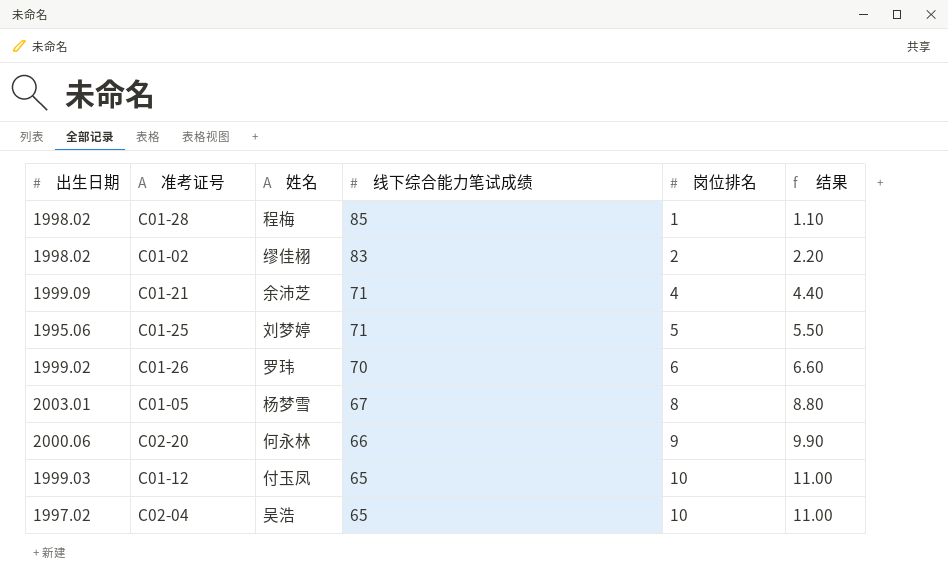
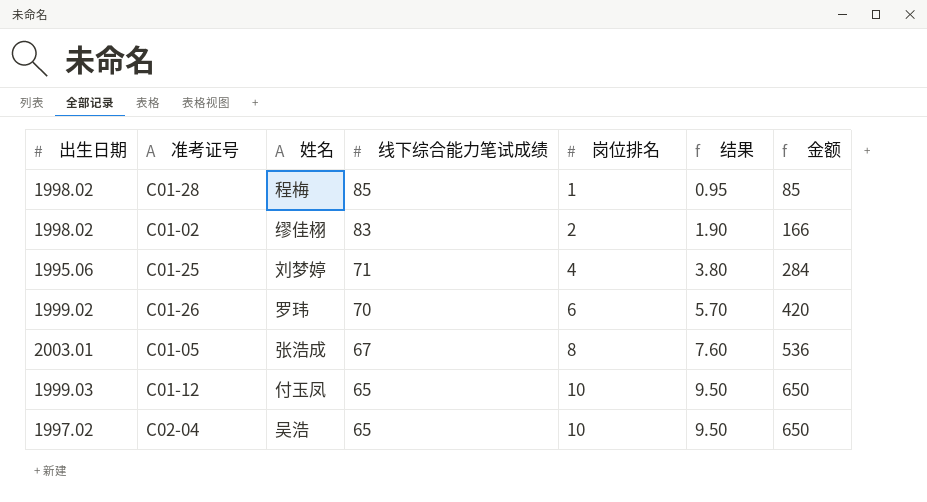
column 结果 | formula: [岗位排名] * 1.1 -> [岗位排名] * 0.95
column 金额 | formula: none -> [线下综合能力笔试成绩] * [岗位排名]
row C01-21: 1999.09 | 余沛芝 | 71 | 4 | 4.40 -> none
row C02-20: 2000.06 | 何永林 | 66 | 9 | 9.90 -> none
C01-25 | 岗位排名: 5 -> 4
C01-05 | 姓名: 杨梦雪 -> 张浩成

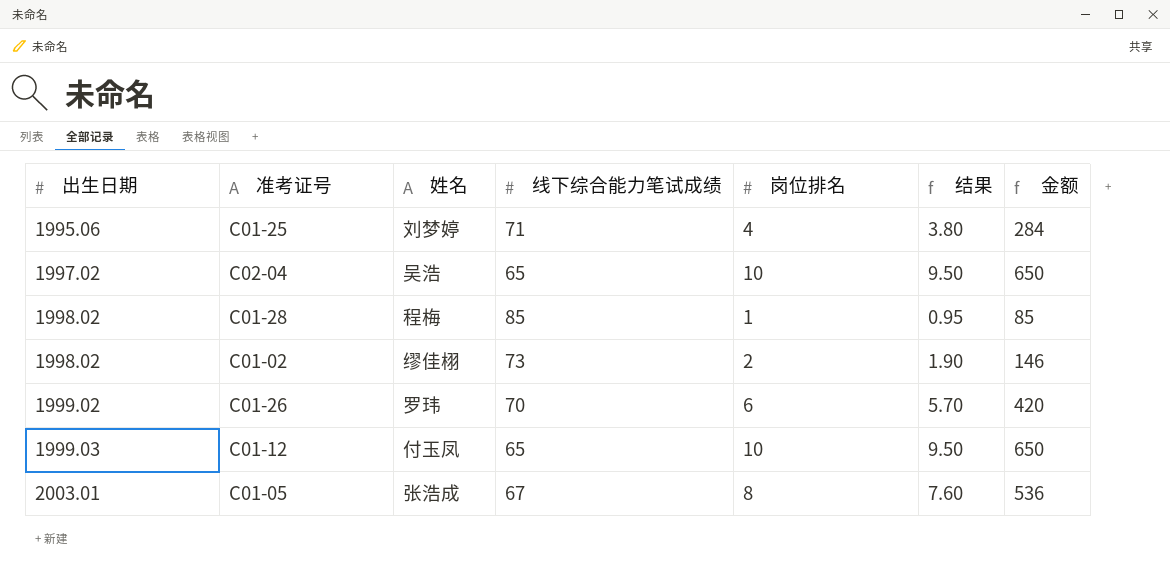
row order: 线下综合能力笔试成绩 descending -> 出生日期 ascending
C01-02 | 线下综合能力笔试成绩: 83 -> 73
C01-02 | 金额: 166 -> 146

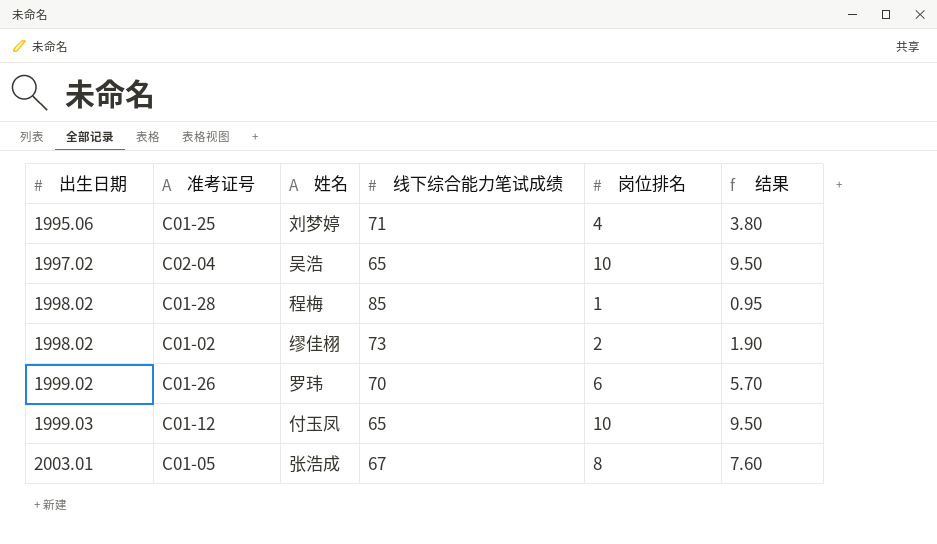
column 金额 | formula: [线下综合能力笔试成绩] * [岗位排名] -> none

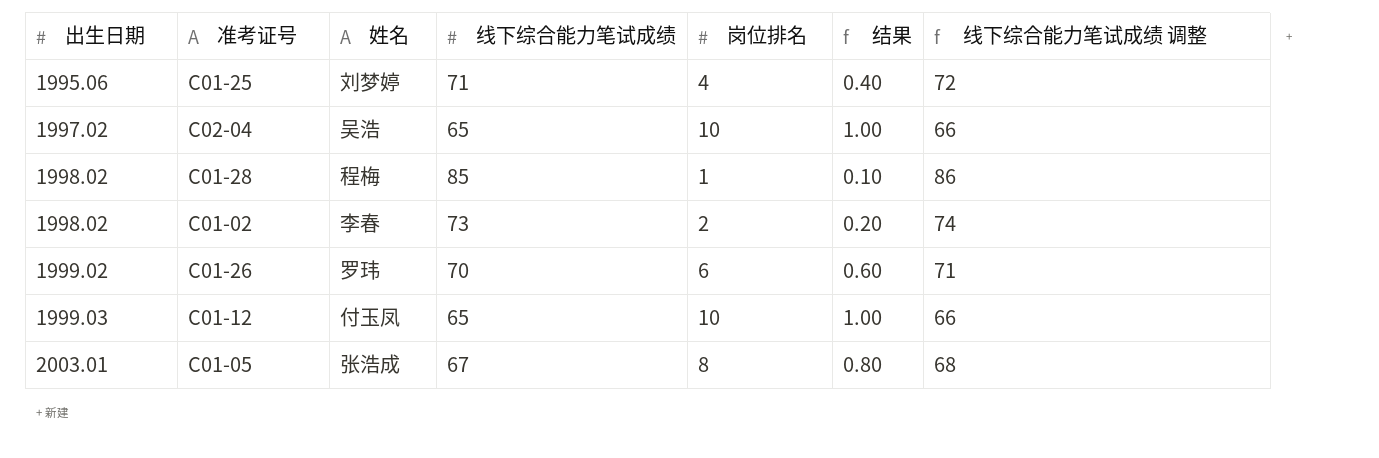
column 结果 | formula: [岗位排名] * 0.95 -> [岗位排名] * 0.1
column 线下综合能力笔试成绩 调整 | formula: none -> [线下综合能力笔试成绩] + 1
C01-02 | 姓名: 缪佳栩 -> 李春

